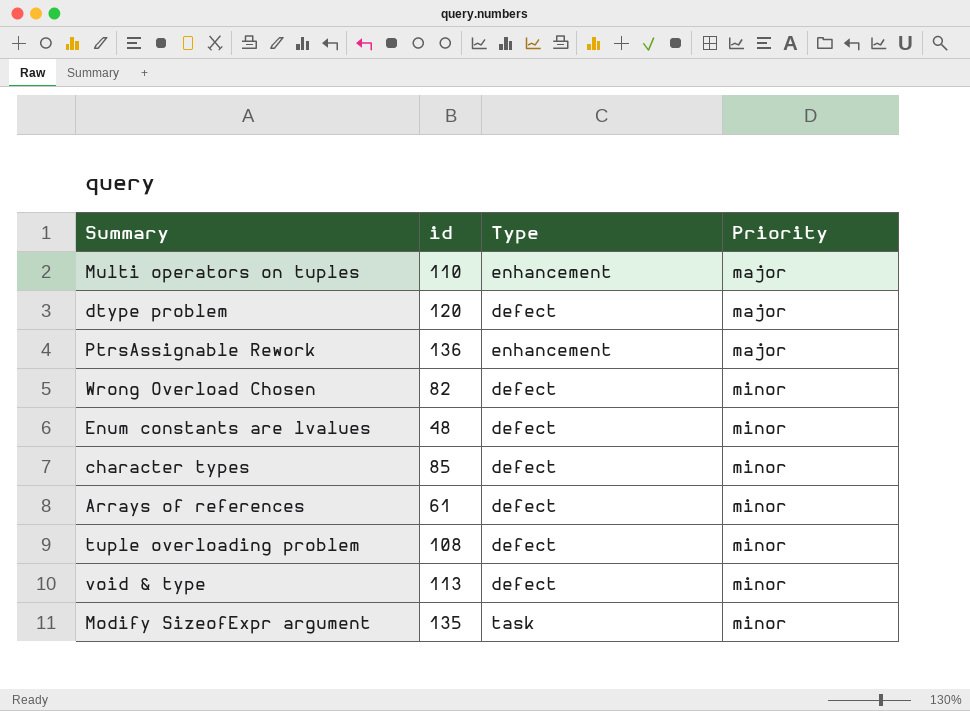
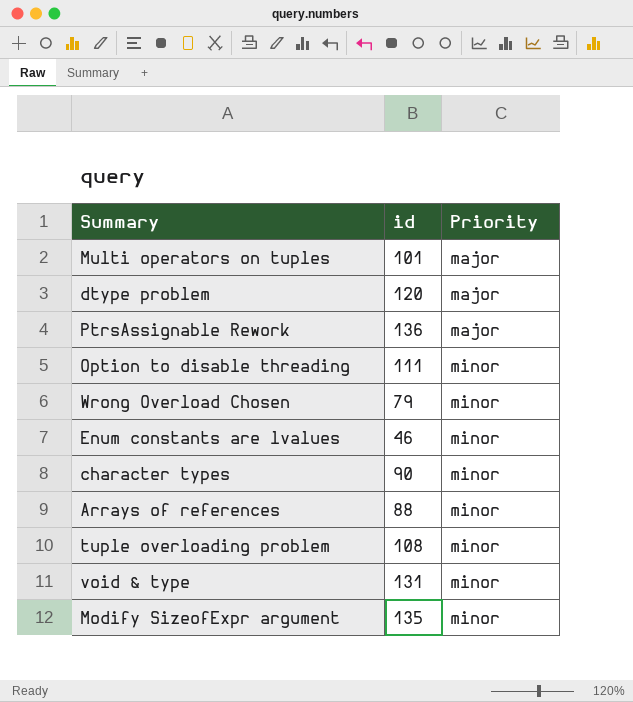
column Type | position: 3 -> none
Multi operators on tuples | id: 110 -> 101
row Option to disable threading: none -> 111 | minor
Wrong Overload Chosen | id: 82 -> 79
Enum constants are lvalues | id: 48 -> 46
character types | id: 85 -> 90
Arrays of references | id: 61 -> 88
void & type | id: 113 -> 131

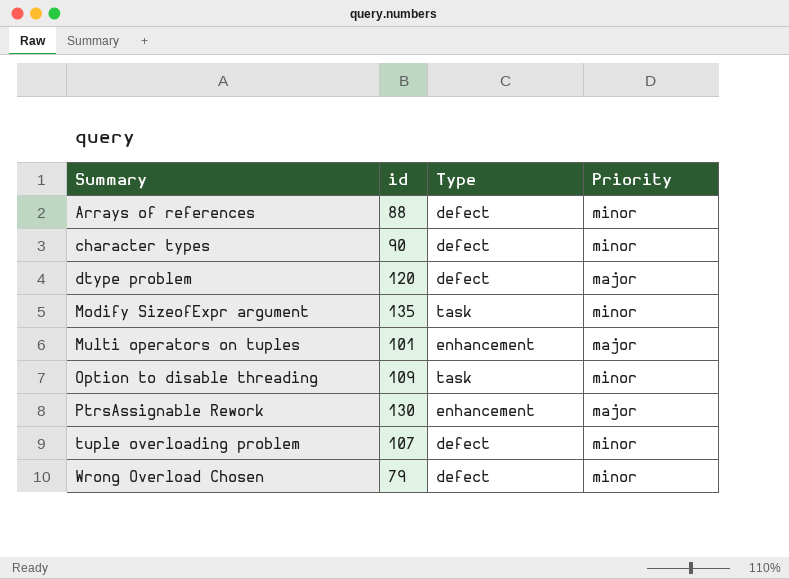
row order: Priority ascending -> Summary ascending
column Type | position: none -> 3
row Enum constants are lvalues: 46 | minor -> none
row void & type: 131 | minor -> none
Option to disable threading | id: 111 -> 109
PtrsAssignable Rework | id: 136 -> 130
tuple overloading problem | id: 108 -> 107

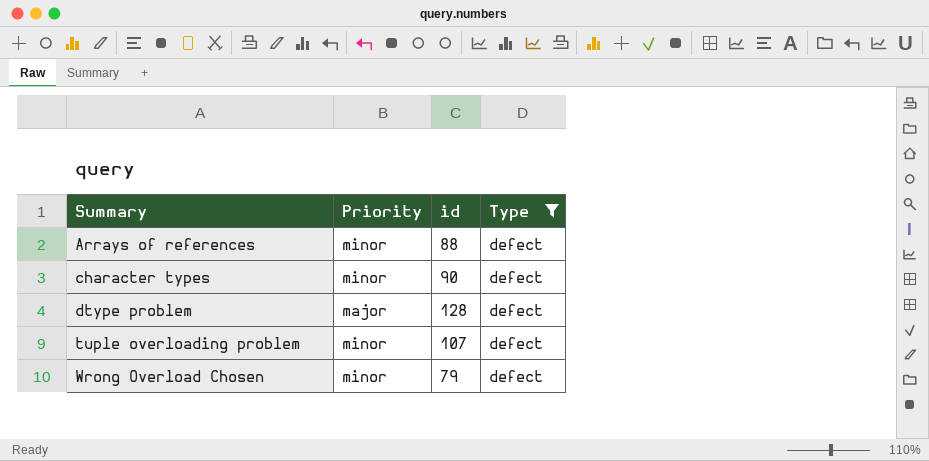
filter: none -> Type = defect
column Priority | position: 4 -> 2
dtype problem | id: 120 -> 128

